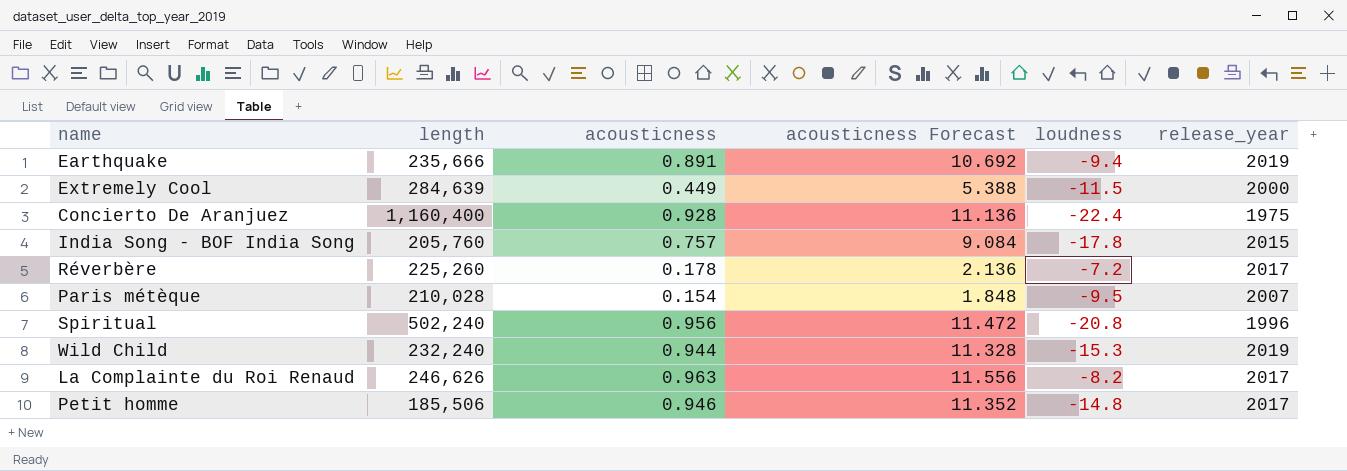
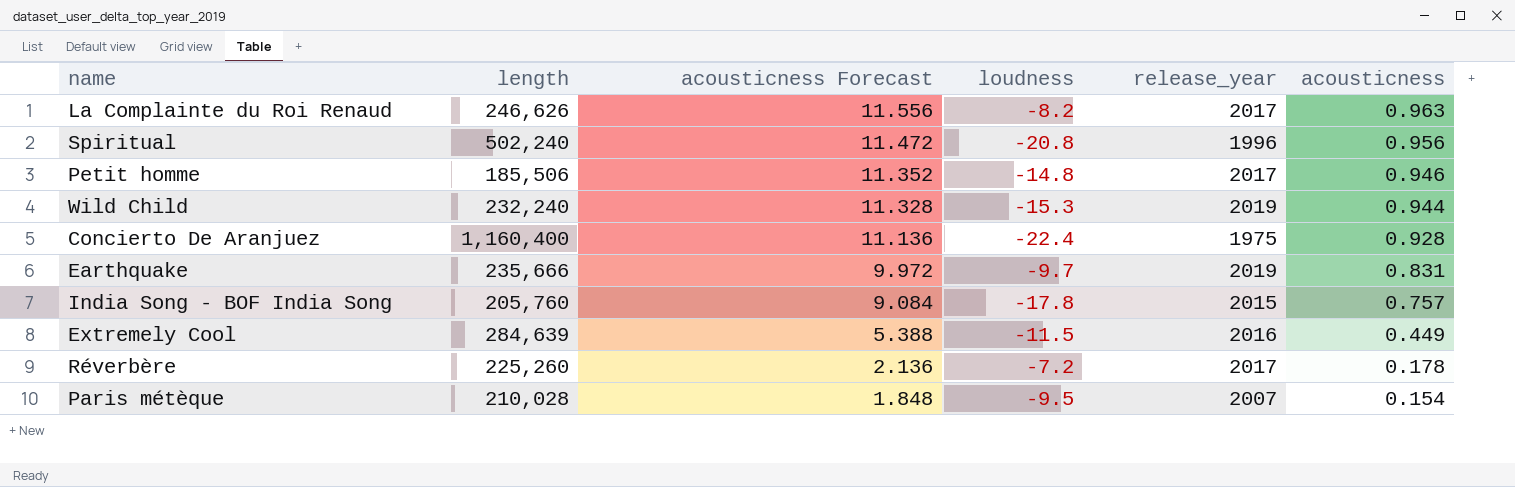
row order: none -> acousticness Forecast descending
column acousticness | position: 3 -> 6
Earthquake | acousticness Forecast: 10.692 -> 9.972
Earthquake | loudness: -9.4 -> -9.7
Earthquake | acousticness: 0.891 -> 0.831
Extremely Cool | release_year: 2000 -> 2016

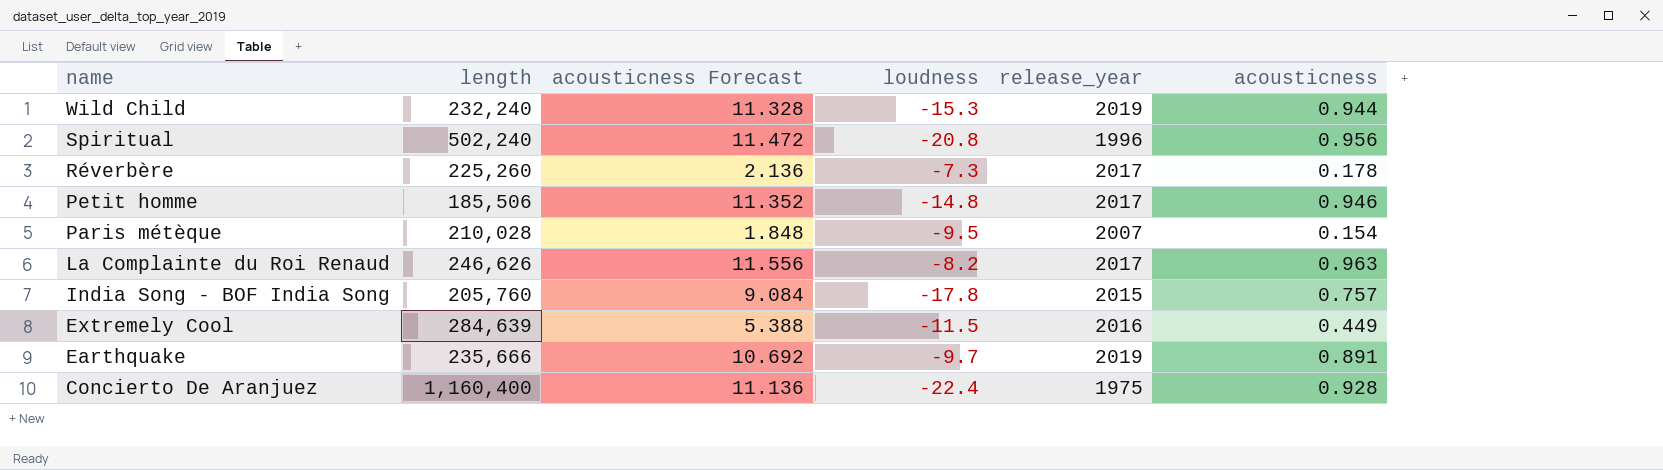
row order: acousticness Forecast descending -> name descending
Réverbère | loudness: -7.2 -> -7.3
Earthquake | acousticness Forecast: 9.972 -> 10.692
Earthquake | acousticness: 0.831 -> 0.891

